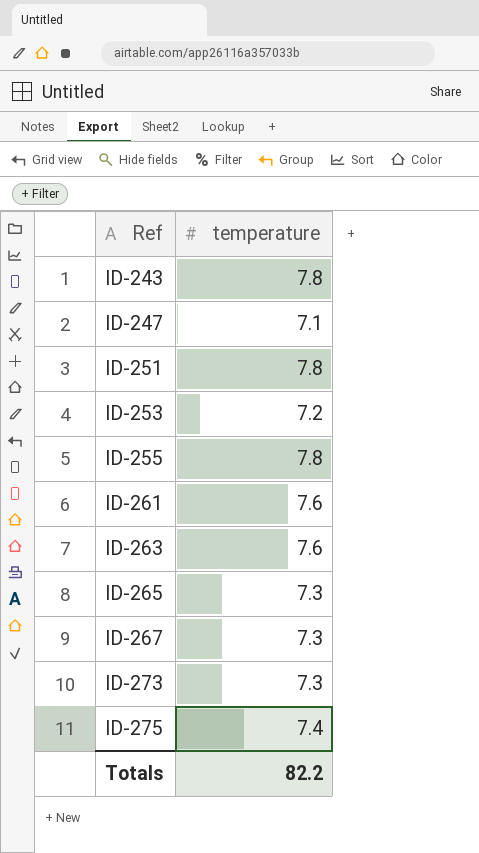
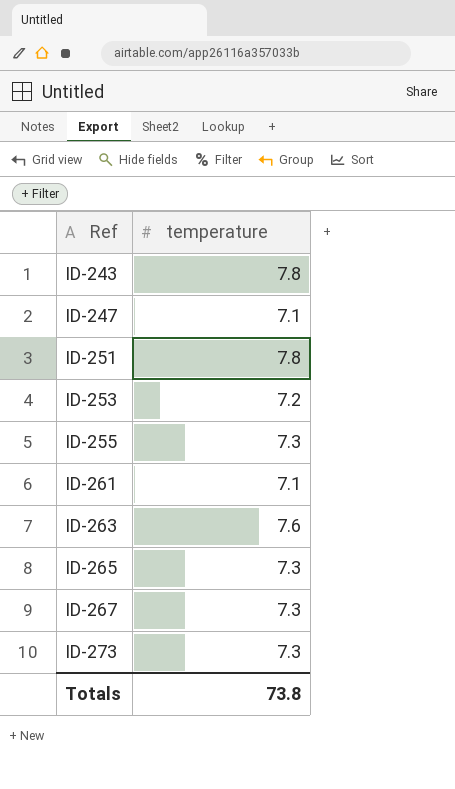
row ID-275: 7.4 -> none
ID-255 | temperature: 7.8 -> 7.3
ID-261 | temperature: 7.6 -> 7.1
Totals | temperature: 82.2 -> 73.8

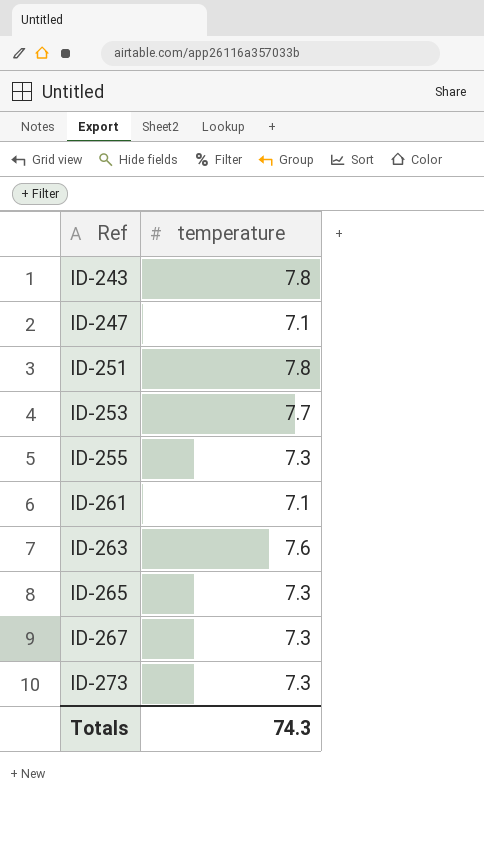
ID-253 | temperature: 7.2 -> 7.7
Totals | temperature: 73.8 -> 74.3

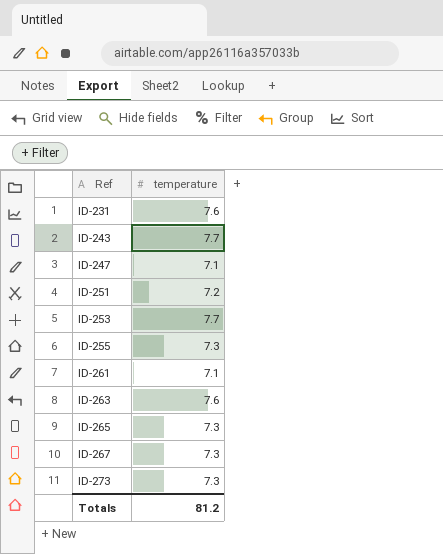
row ID-231: none -> 7.6
ID-243 | temperature: 7.8 -> 7.7
ID-251 | temperature: 7.8 -> 7.2
Totals | temperature: 74.3 -> 81.2

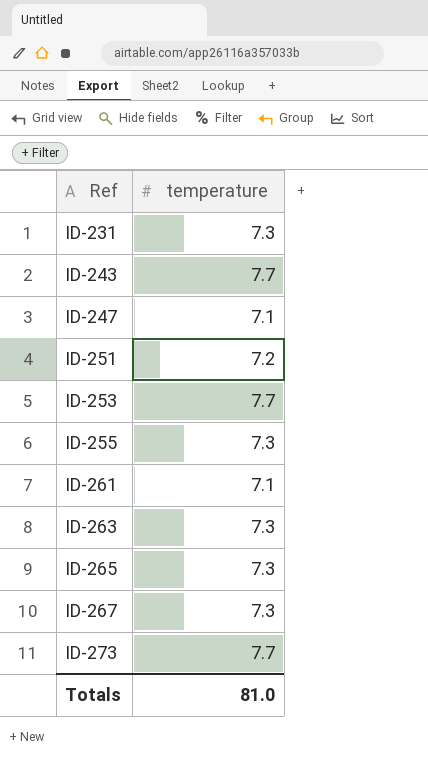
ID-231 | temperature: 7.6 -> 7.3
ID-263 | temperature: 7.6 -> 7.3
ID-273 | temperature: 7.3 -> 7.7
Totals | temperature: 81.2 -> 81.0

